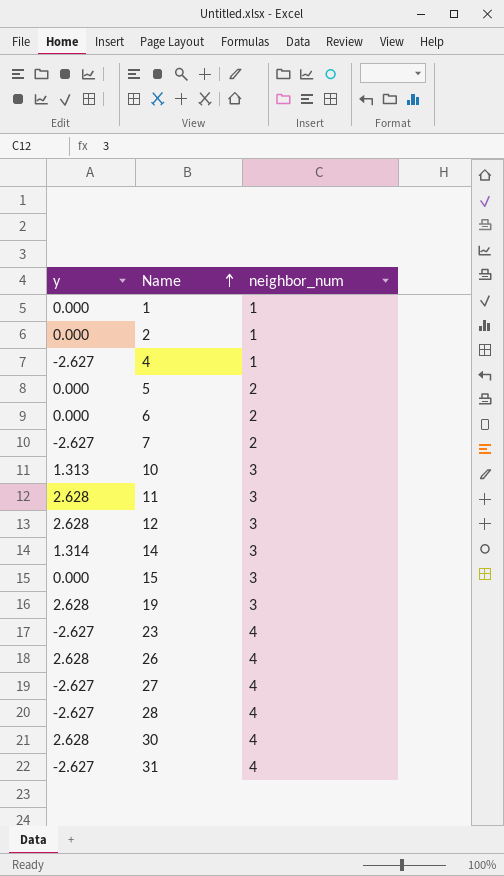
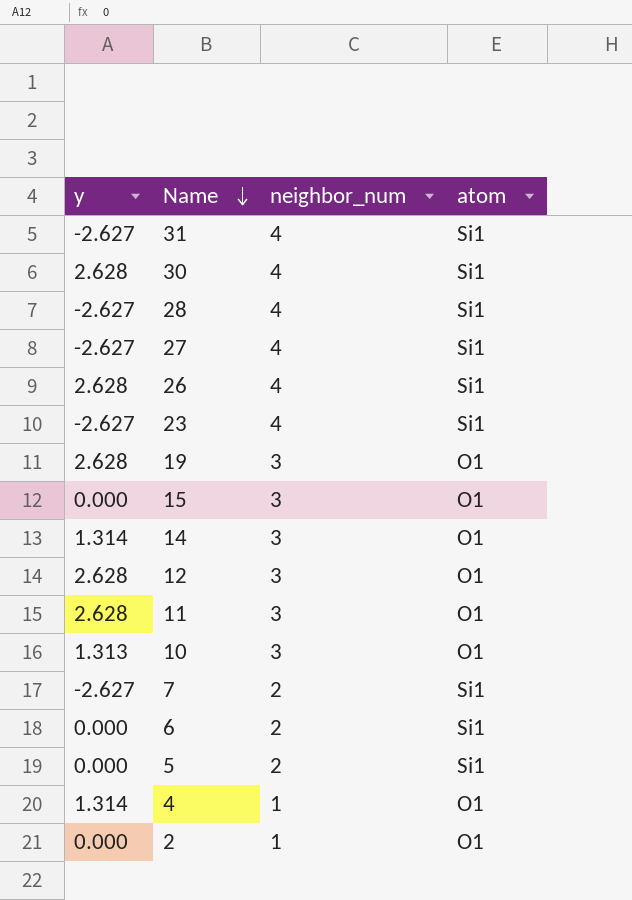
row order: Name ascending -> Name descending
column atom | position: none -> 4
row 1: 0.000 | 1 -> none
4 | y: -2.627 -> 1.314

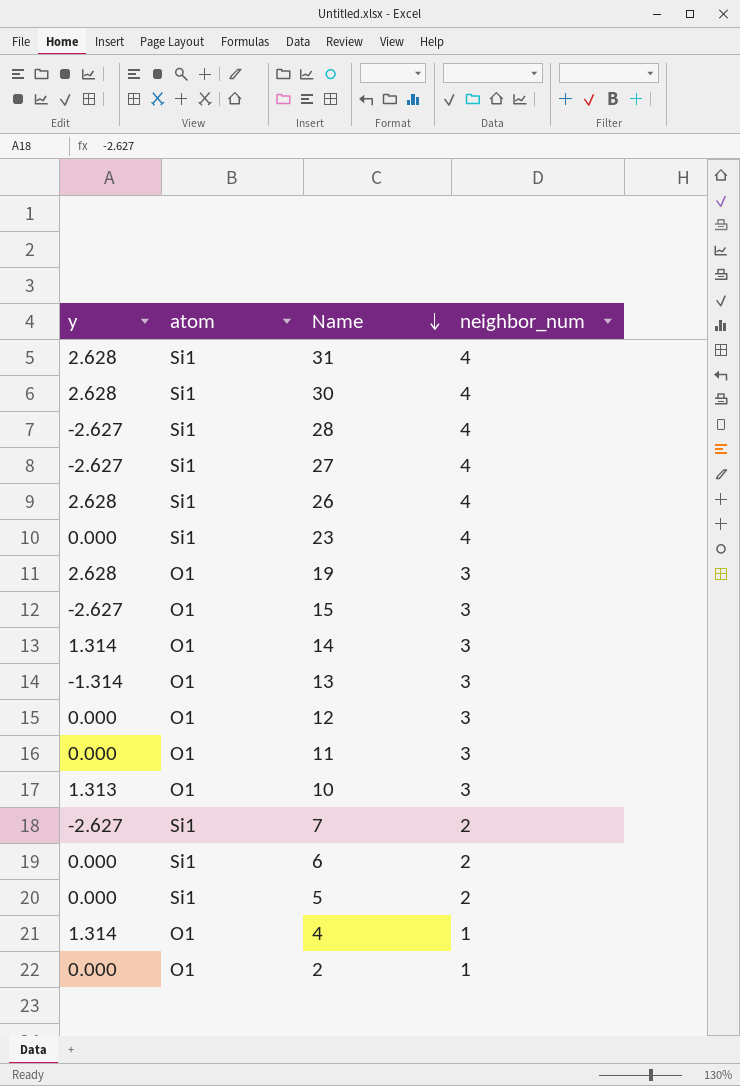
column atom | position: 4 -> 2
31 | y: -2.627 -> 2.628
23 | y: -2.627 -> 0.000
15 | y: 0.000 -> -2.627
row 13: none -> -1.314 | O1 | 3
12 | y: 2.628 -> 0.000
11 | y: 2.628 -> 0.000

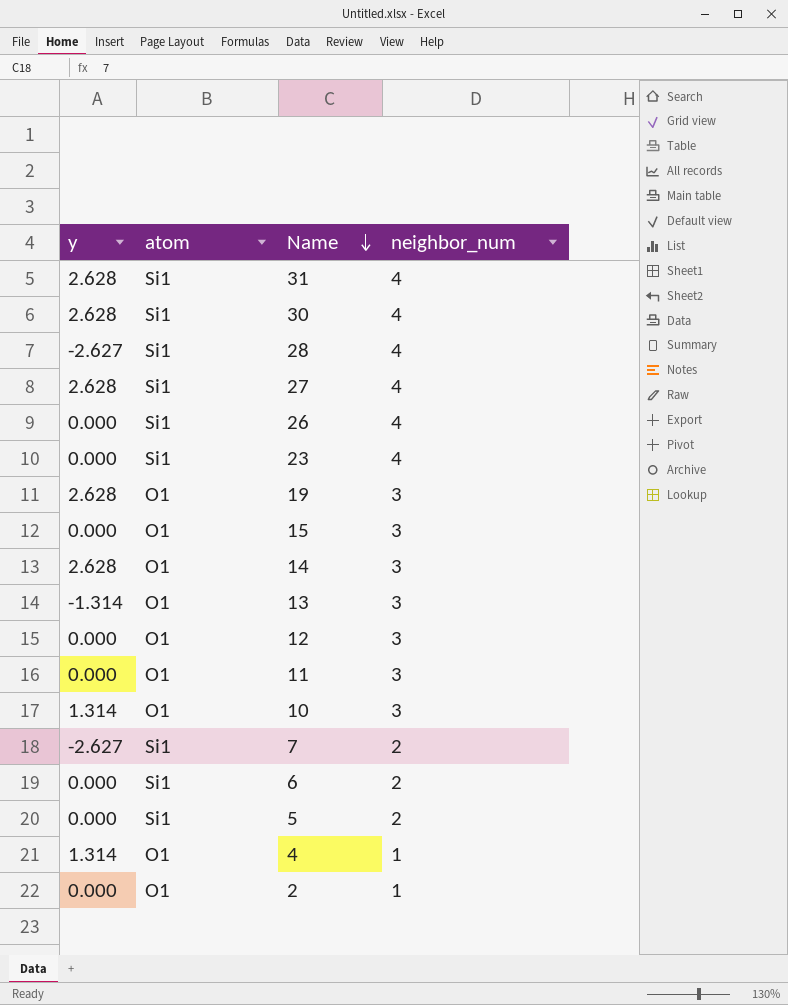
27 | y: -2.627 -> 2.628
26 | y: 2.628 -> 0.000
15 | y: -2.627 -> 0.000
14 | y: 1.314 -> 2.628
10 | y: 1.313 -> 1.314

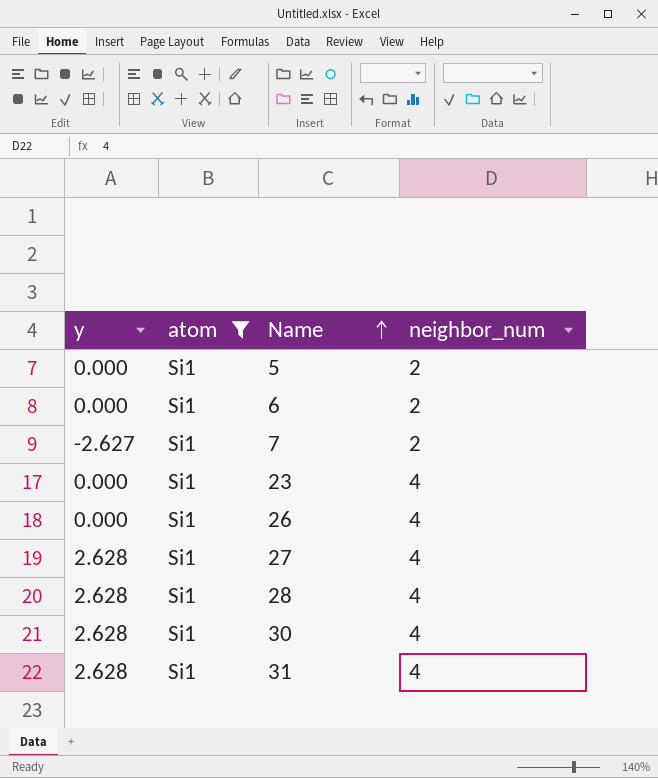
filter: none -> atom = Si1
row order: Name descending -> Name ascending
28 | y: -2.627 -> 2.628

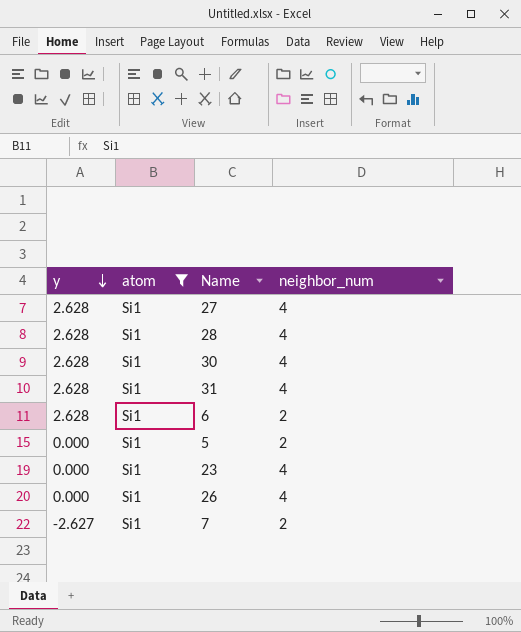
row order: Name ascending -> y descending
6 | y: 0.000 -> 2.628

